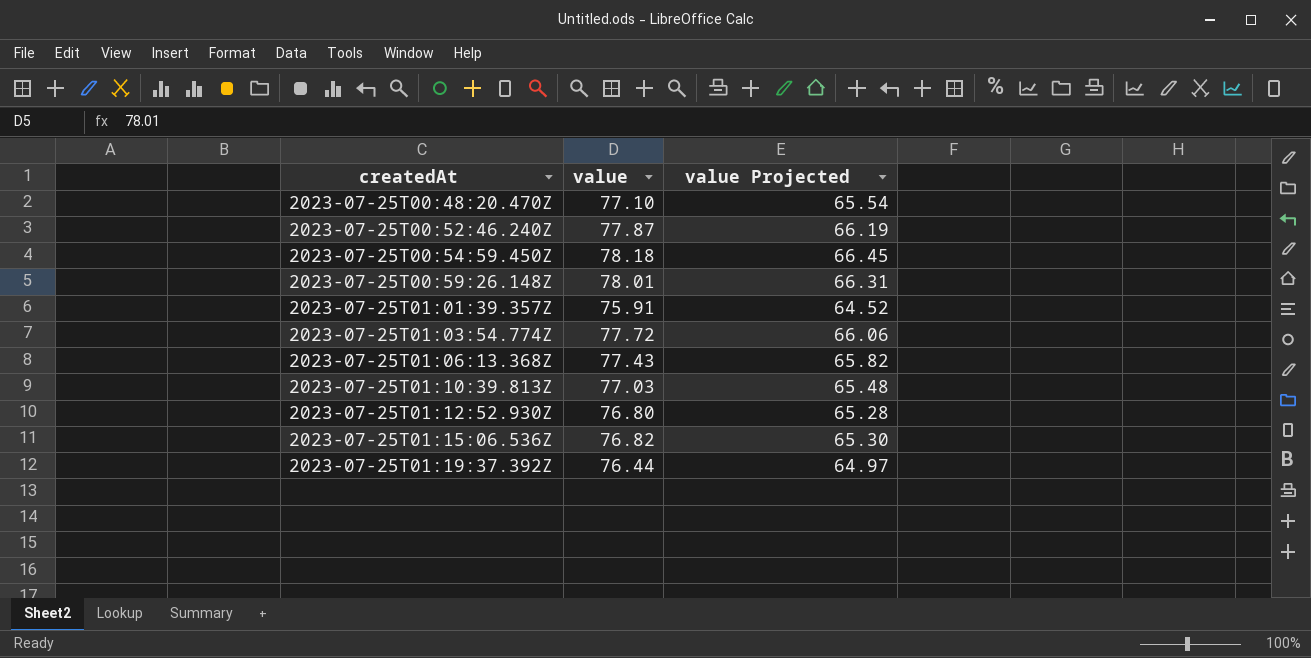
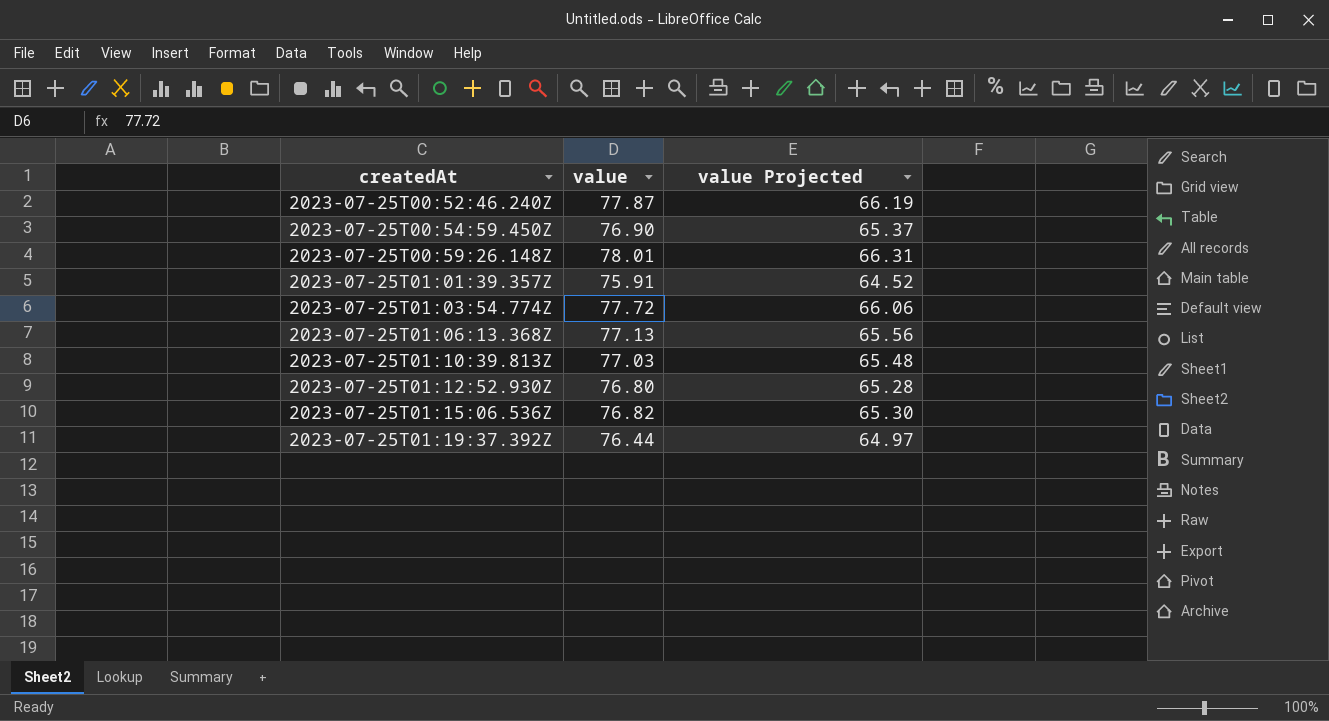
row 2023-07-25T00:48:20.470Z: 77.10 | 65.54 -> none
2023-07-25T00:54:59.450Z | value: 78.18 -> 76.90
2023-07-25T00:54:59.450Z | value Projected: 66.45 -> 65.37
2023-07-25T01:06:13.368Z | value: 77.43 -> 77.13
2023-07-25T01:06:13.368Z | value Projected: 65.82 -> 65.56

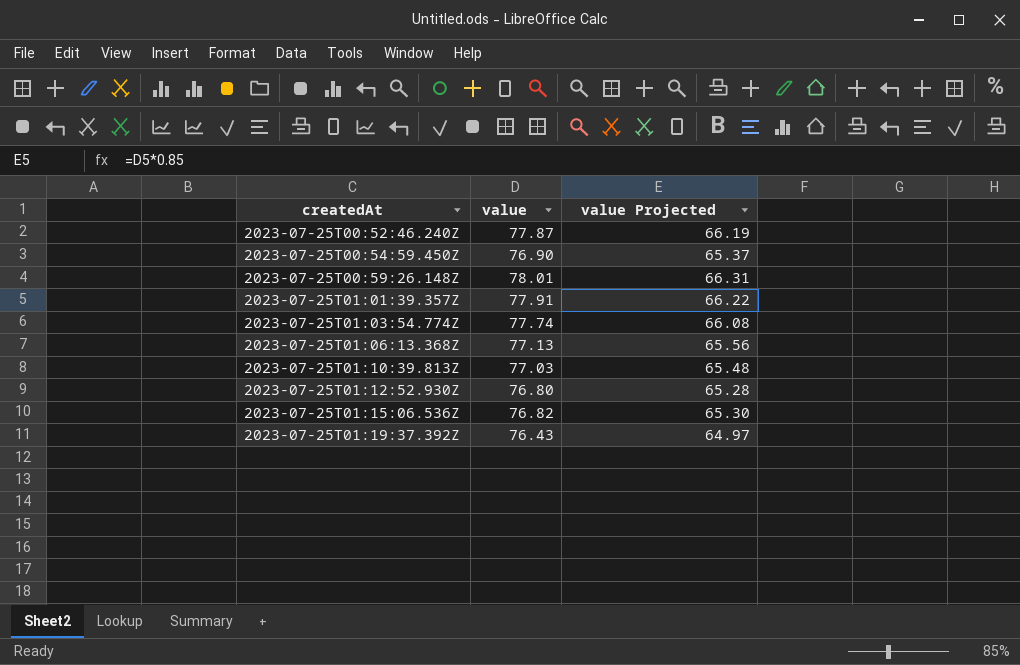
2023-07-25T01:01:39.357Z | value: 75.91 -> 77.91
2023-07-25T01:01:39.357Z | value Projected: 64.52 -> 66.22
2023-07-25T01:03:54.774Z | value: 77.72 -> 77.74
2023-07-25T01:03:54.774Z | value Projected: 66.06 -> 66.08
2023-07-25T01:19:37.392Z | value: 76.44 -> 76.43

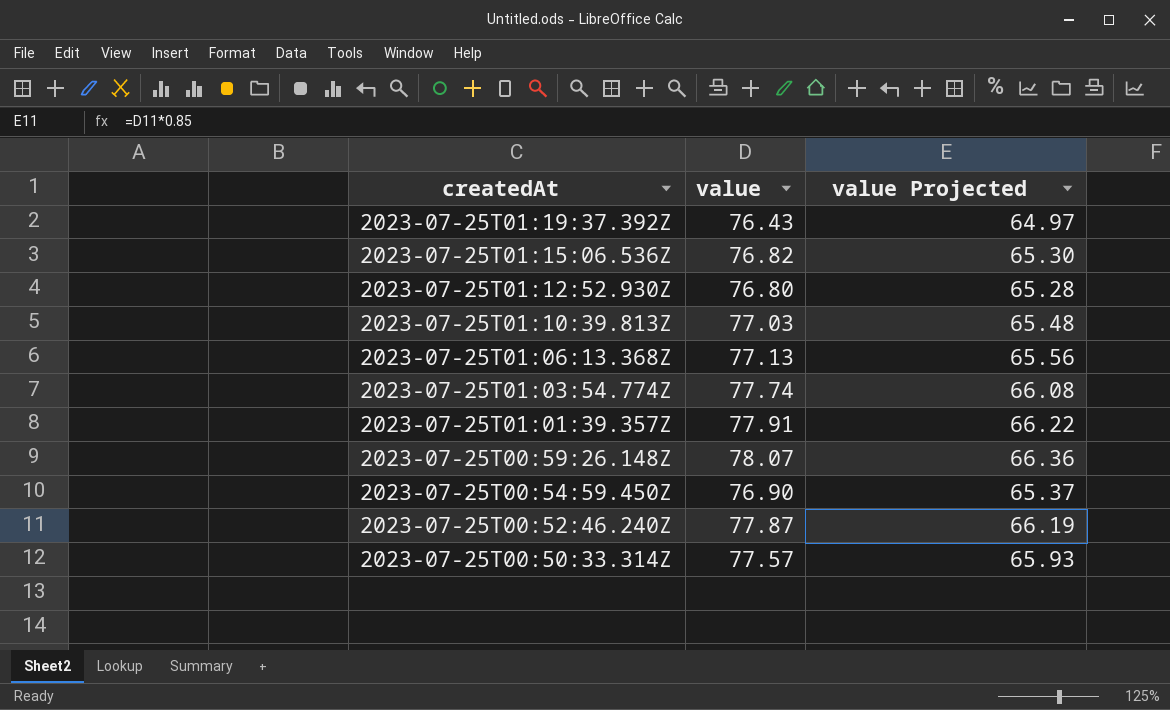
row order: createdAt ascending -> createdAt descending
2023-07-25T00:59:26.148Z | value: 78.01 -> 78.07
2023-07-25T00:59:26.148Z | value Projected: 66.31 -> 66.36
row 2023-07-25T00:50:33.314Z: none -> 77.57 | 65.93

